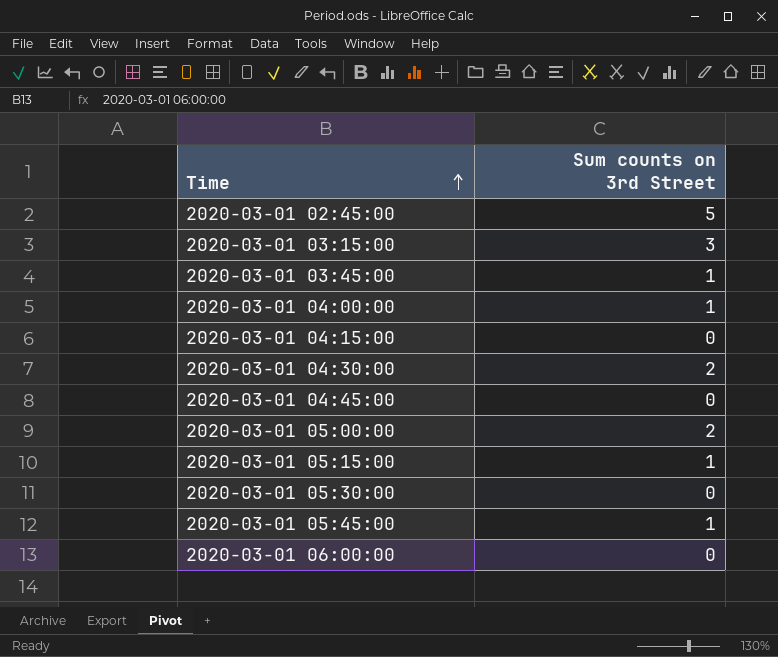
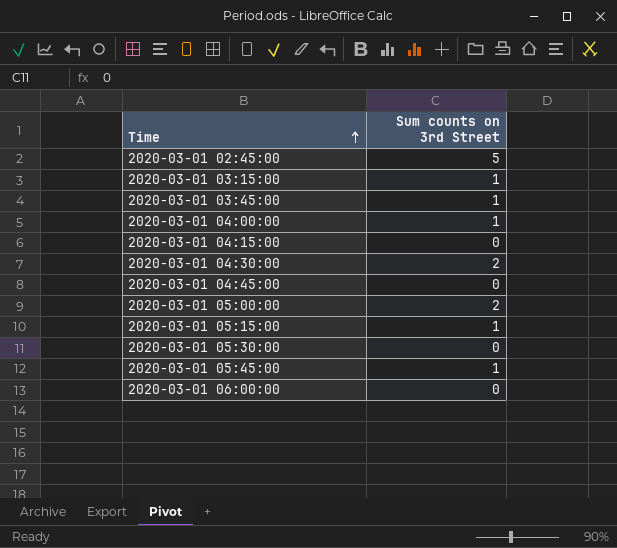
2020-03-01 03:15:00 | Sum counts on 3rd Street: 3 -> 1

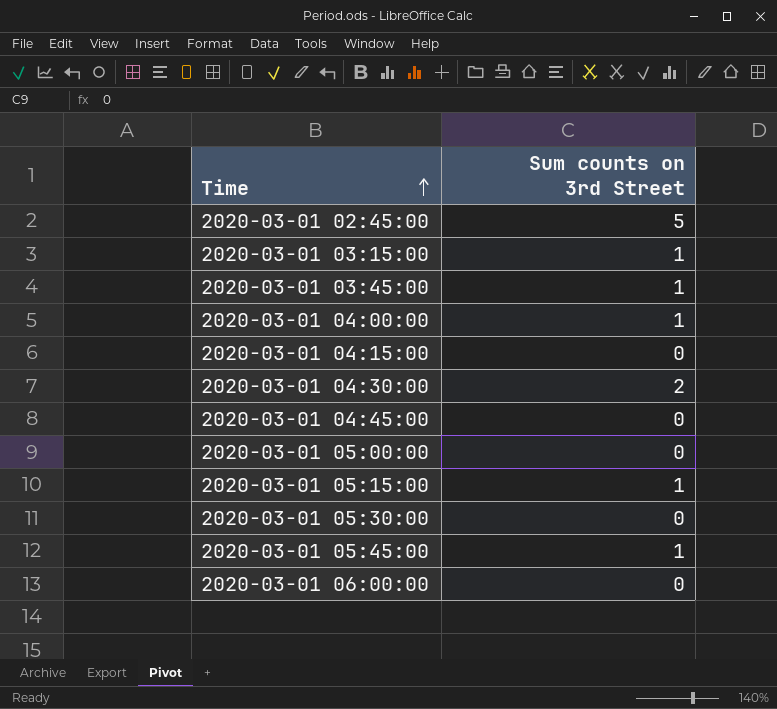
2020-03-01 05:00:00 | Sum counts on 3rd Street: 2 -> 0

